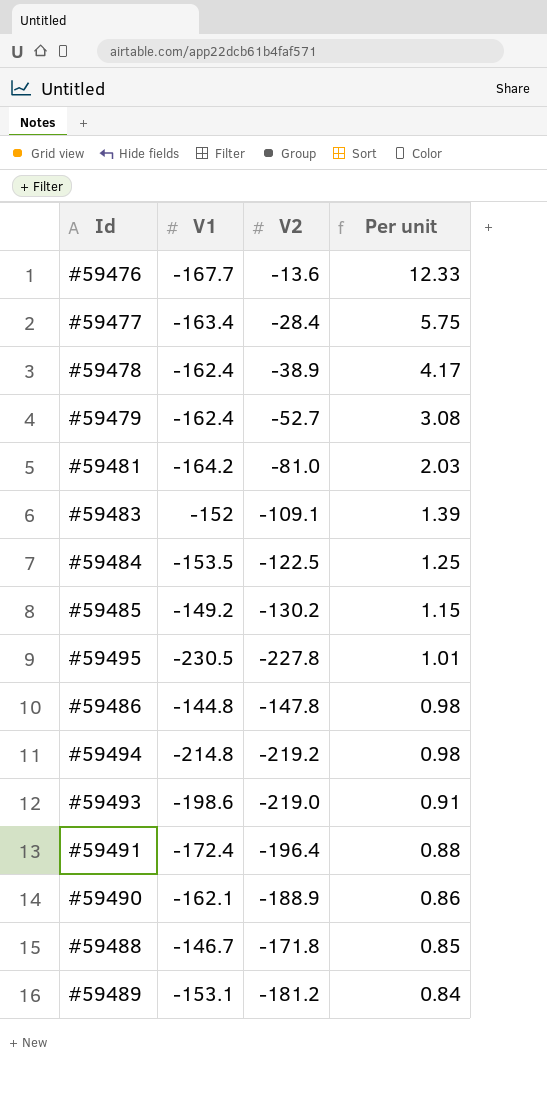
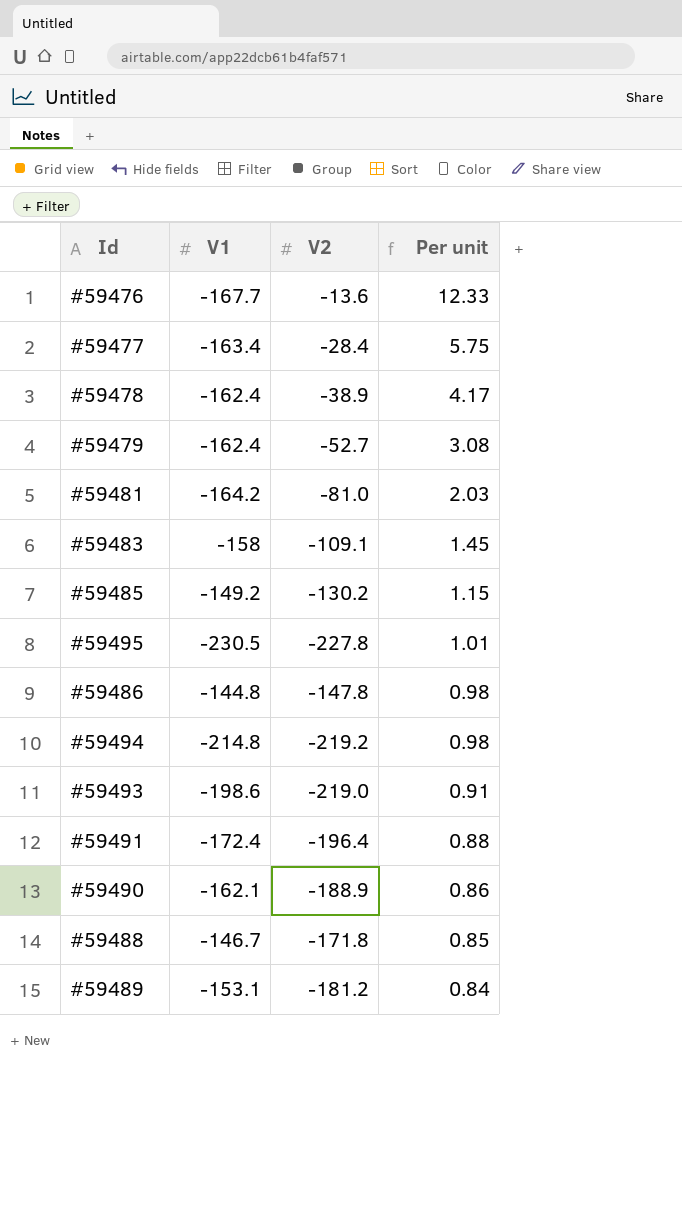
row #59484: -153.5 | -122.5 | 1.25 -> none
#59483 | V1: -152 -> -158
#59483 | Per unit: 1.39 -> 1.45

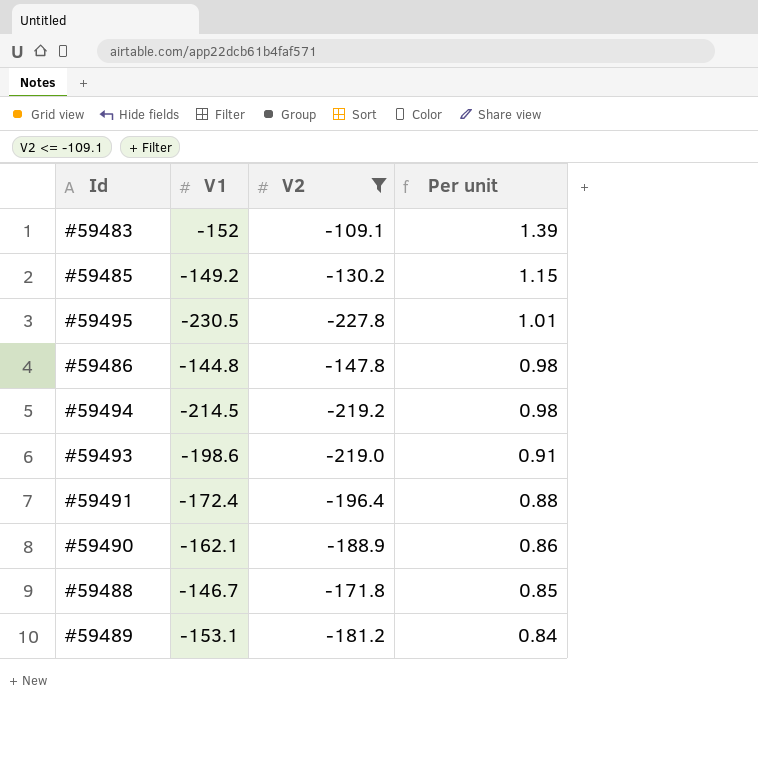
filter: none -> V2 <= -109.1
#59483 | V1: -158 -> -152
#59483 | Per unit: 1.45 -> 1.39
#59494 | V1: -214.8 -> -214.5

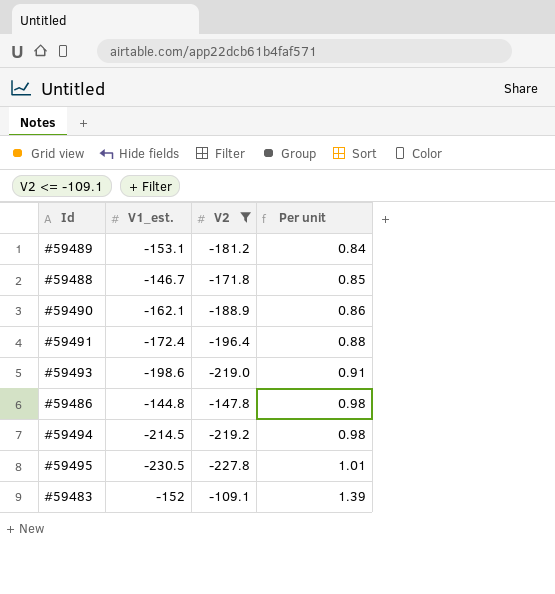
row order: Per unit descending -> Per unit ascending
column name: V1 -> V1_est.
row #59485: -149.2 | -130.2 | 1.15 -> none

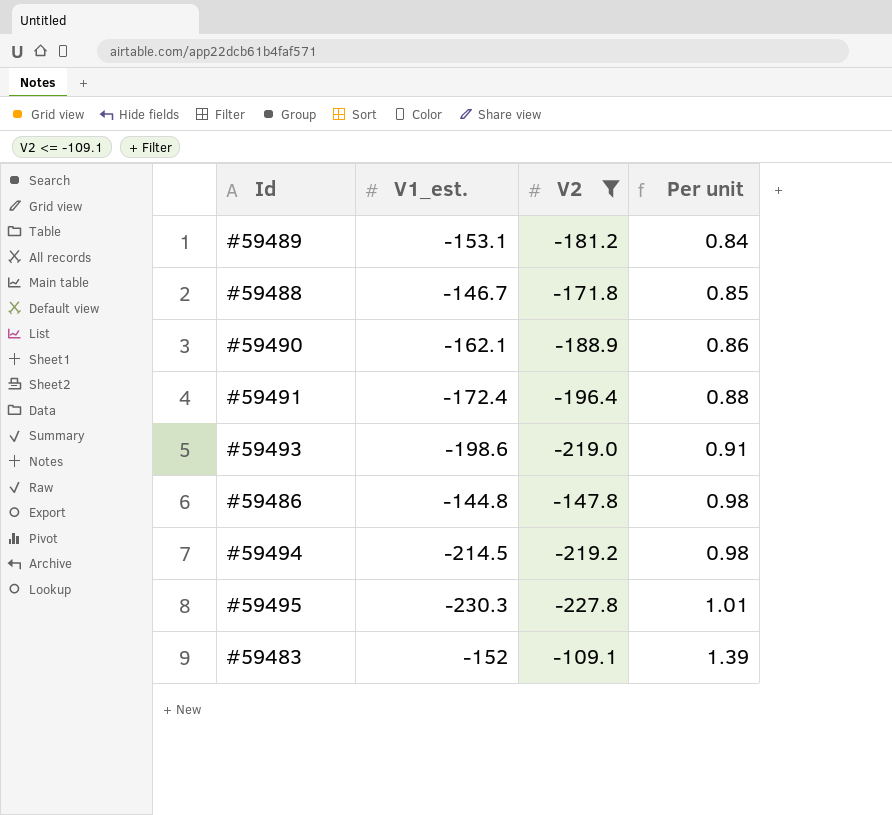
#59495 | V1_est.: -230.5 -> -230.3

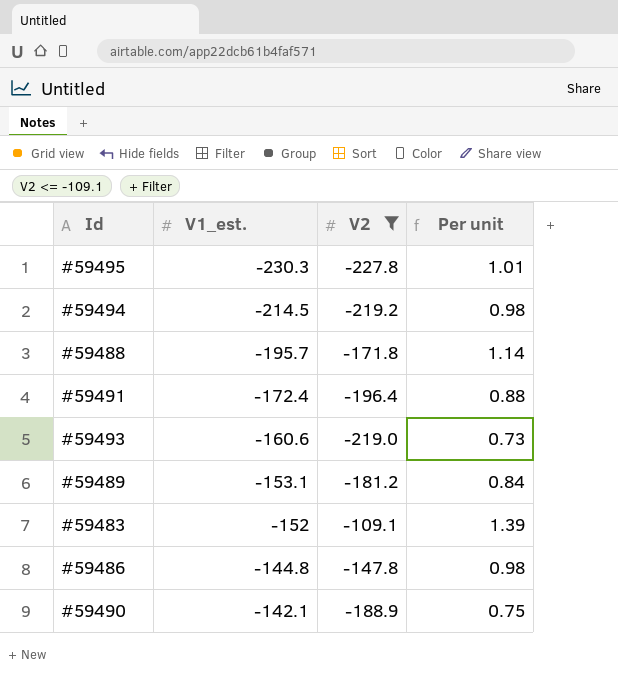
row order: Per unit ascending -> V1_est. ascending
#59488 | V1_est.: -146.7 -> -195.7
#59488 | Per unit: 0.85 -> 1.14
#59493 | V1_est.: -198.6 -> -160.6
#59493 | Per unit: 0.91 -> 0.73
#59490 | V1_est.: -162.1 -> -142.1
#59490 | Per unit: 0.86 -> 0.75

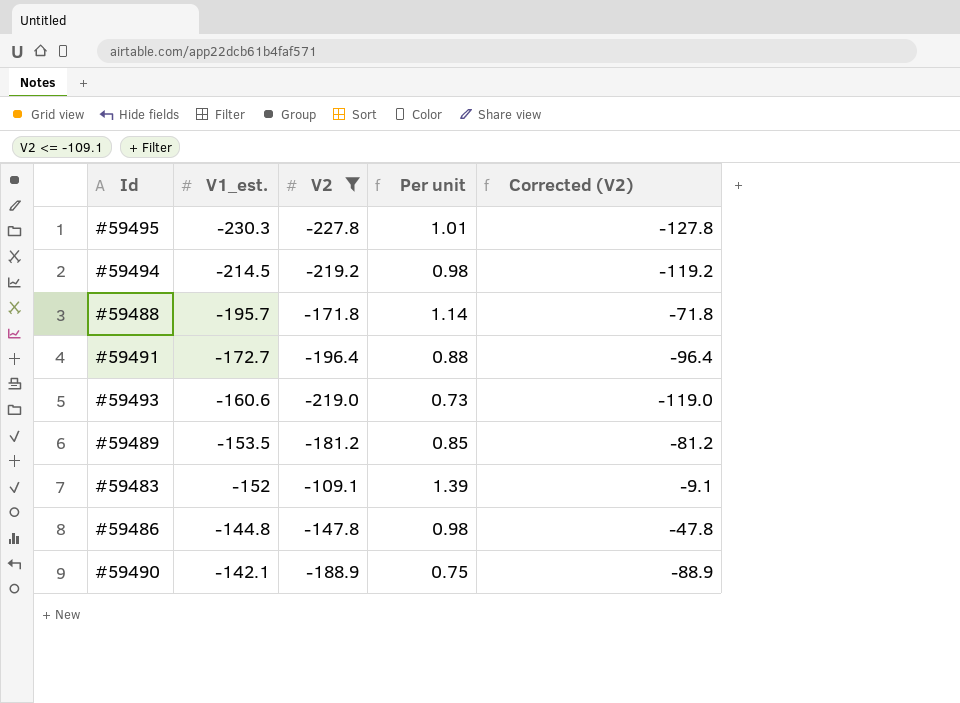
column Corrected (V2) | formula: none -> [V2] + 100
#59491 | V1_est.: -172.4 -> -172.7
#59489 | V1_est.: -153.1 -> -153.5
#59489 | Per unit: 0.84 -> 0.85

